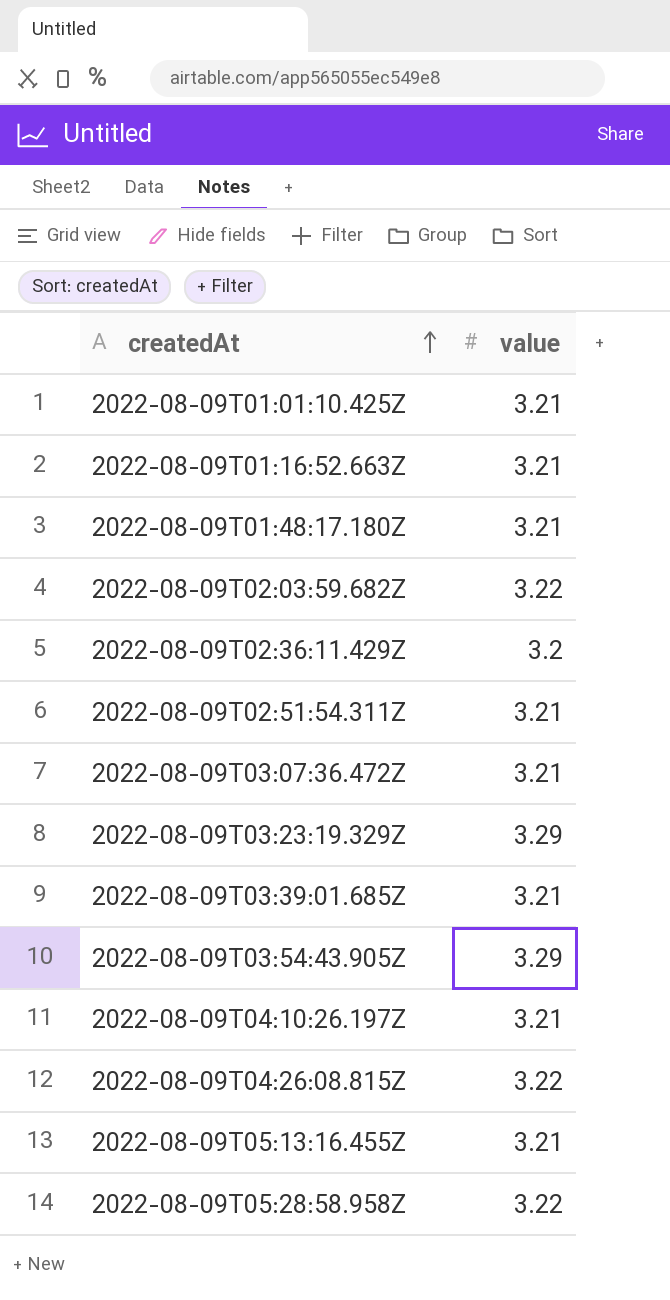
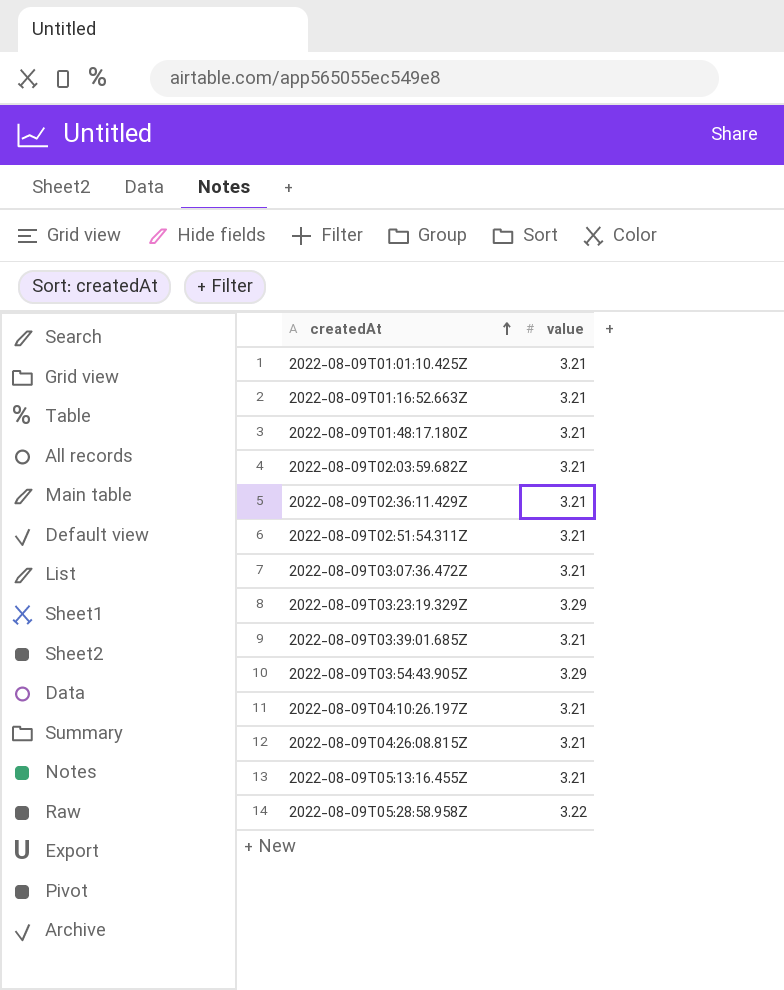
2022-08-09T02:03:59.682Z | value: 3.22 -> 3.21
2022-08-09T02:36:11.429Z | value: 3.2 -> 3.21
2022-08-09T04:26:08.815Z | value: 3.22 -> 3.21

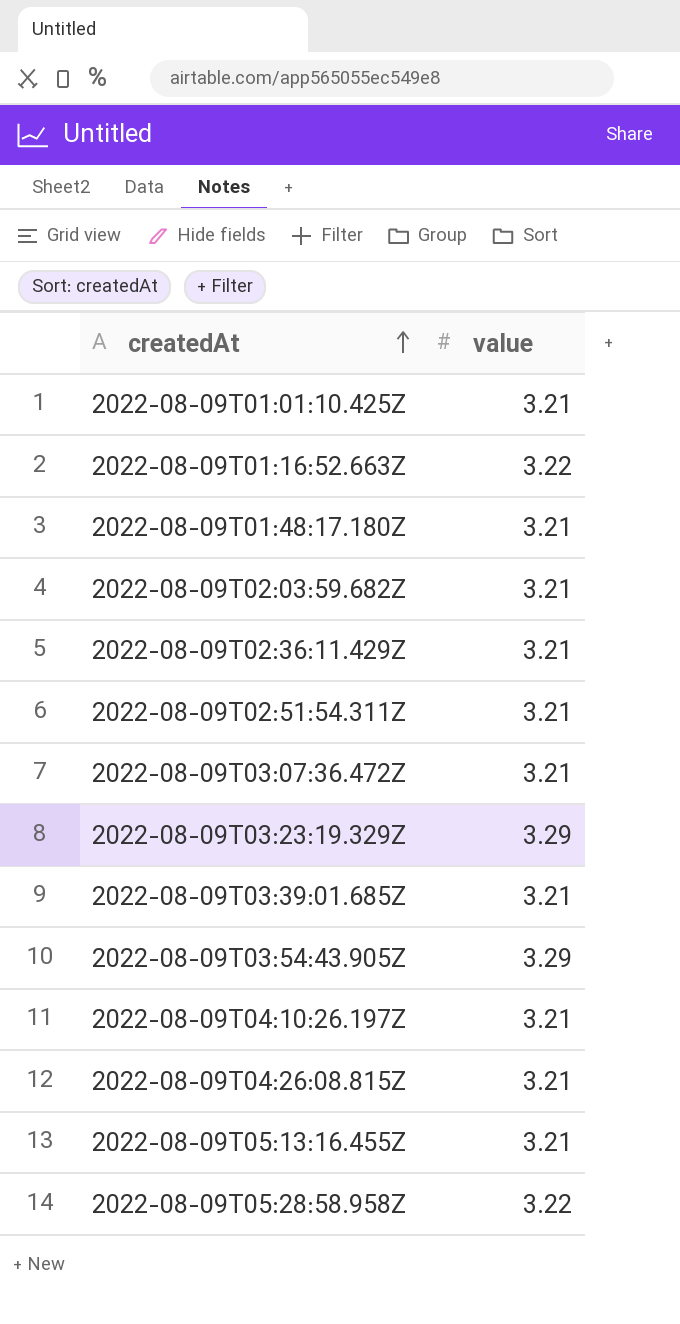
2022-08-09T01:16:52.663Z | value: 3.21 -> 3.22

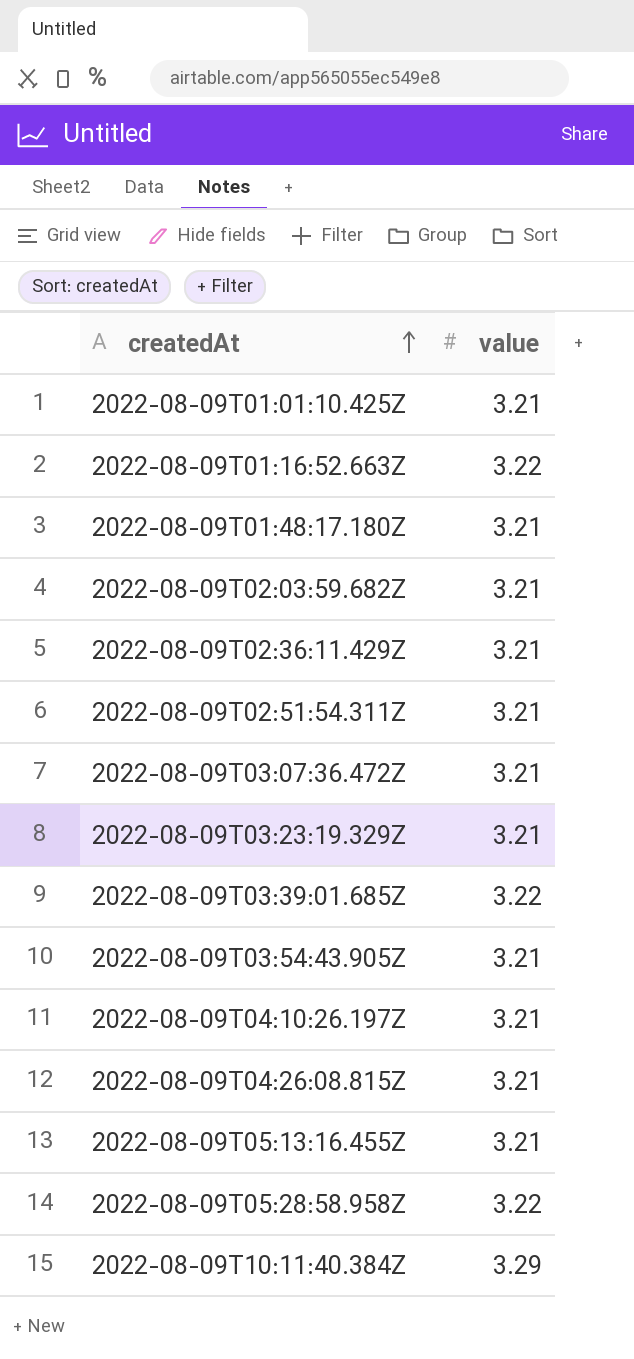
2022-08-09T03:23:19.329Z | value: 3.29 -> 3.21
2022-08-09T03:39:01.685Z | value: 3.21 -> 3.22
2022-08-09T03:54:43.905Z | value: 3.29 -> 3.21
row 2022-08-09T10:11:40.384Z: none -> 3.29

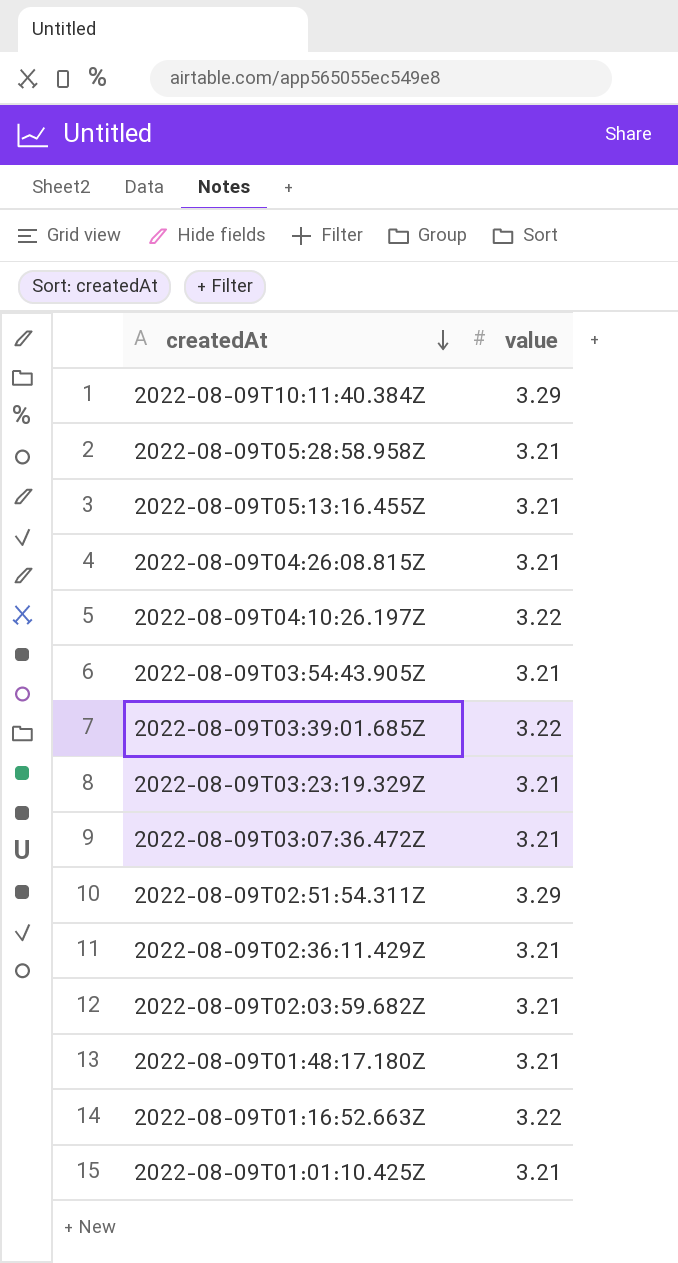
row order: createdAt ascending -> createdAt descending
2022-08-09T05:28:58.958Z | value: 3.22 -> 3.21
2022-08-09T04:10:26.197Z | value: 3.21 -> 3.22
2022-08-09T02:51:54.311Z | value: 3.21 -> 3.29

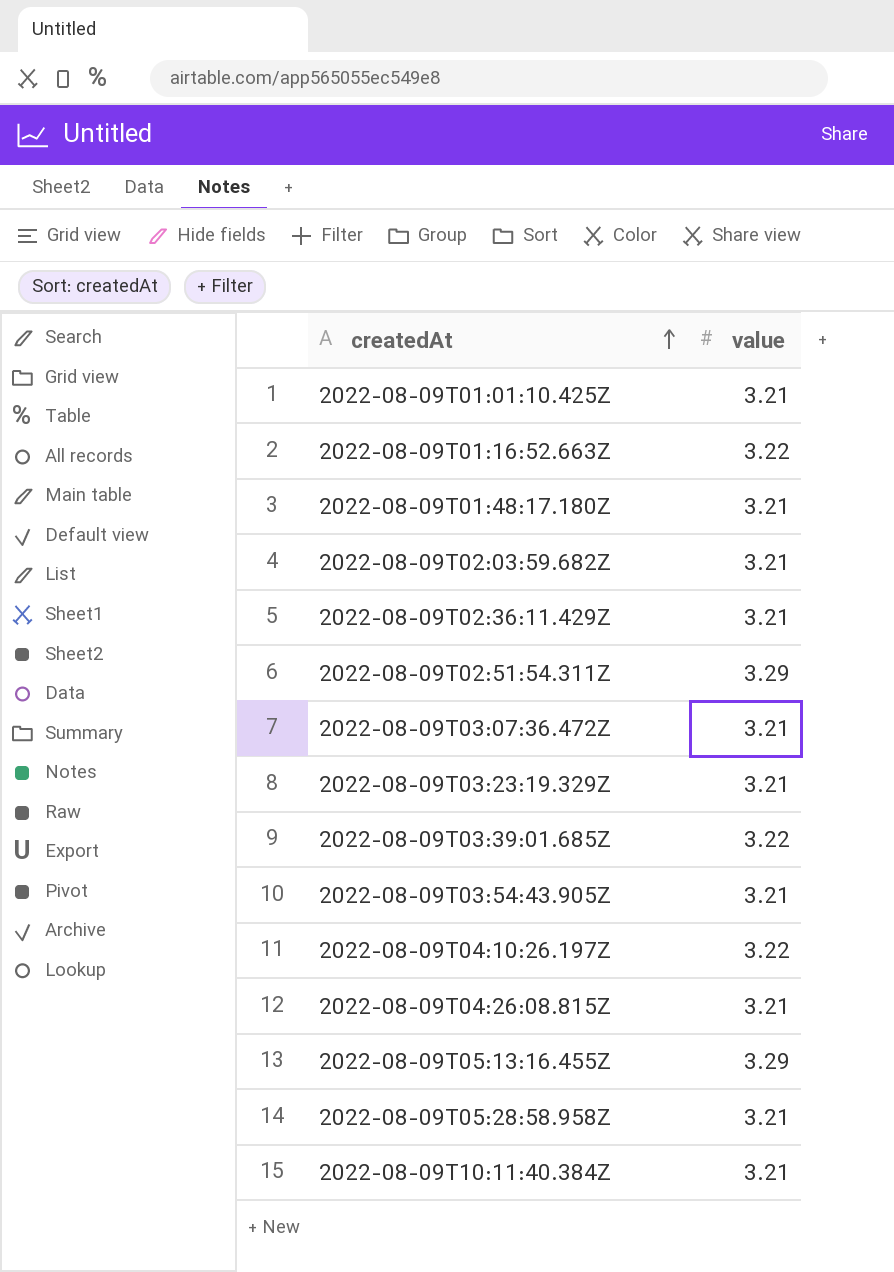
row order: createdAt descending -> createdAt ascending
2022-08-09T05:13:16.455Z | value: 3.21 -> 3.29
2022-08-09T10:11:40.384Z | value: 3.29 -> 3.21

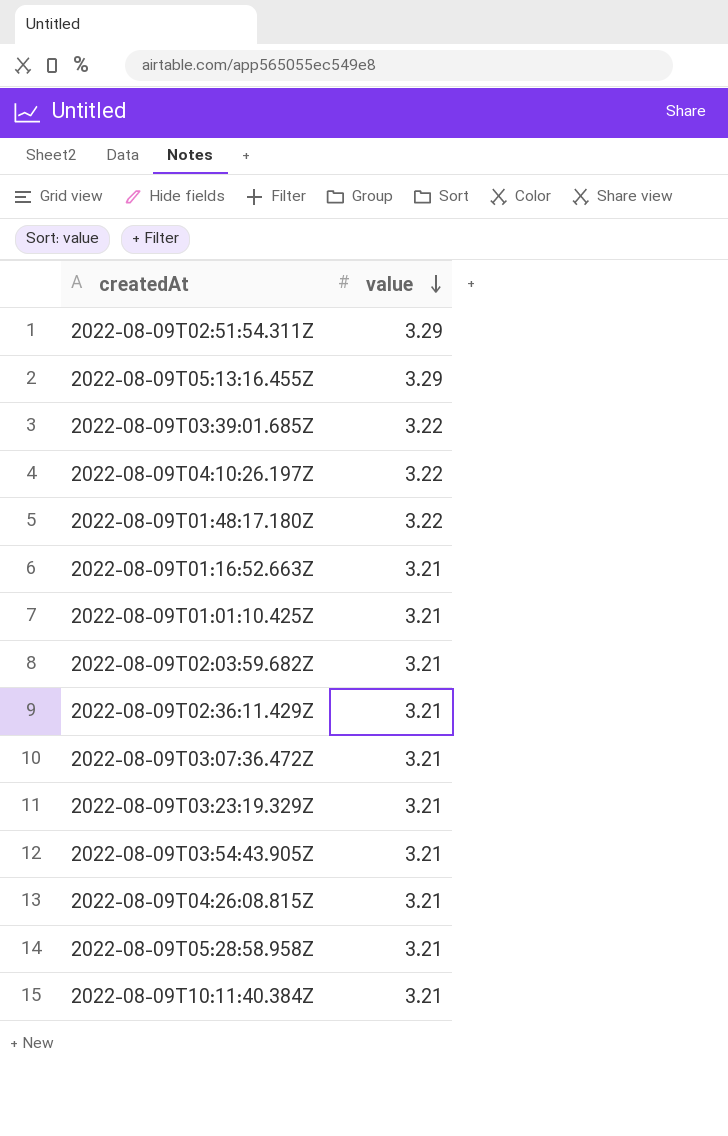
row order: createdAt ascending -> value descending
2022-08-09T01:48:17.180Z | value: 3.21 -> 3.22
2022-08-09T01:16:52.663Z | value: 3.22 -> 3.21

